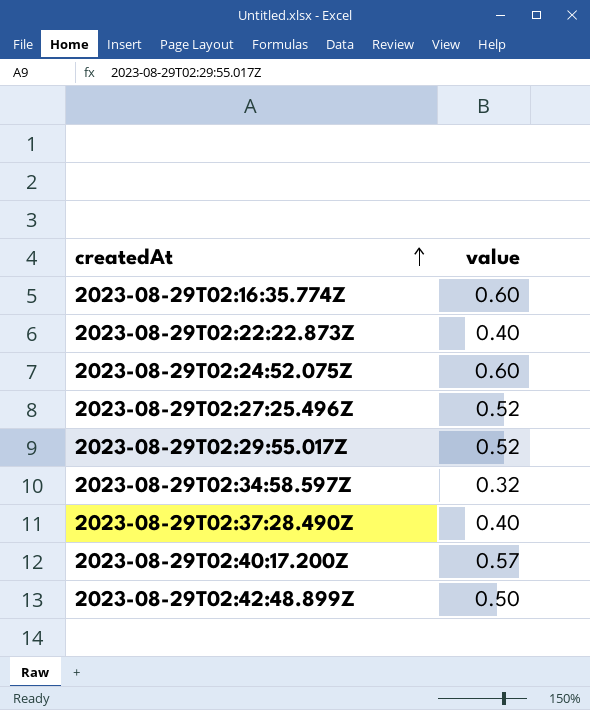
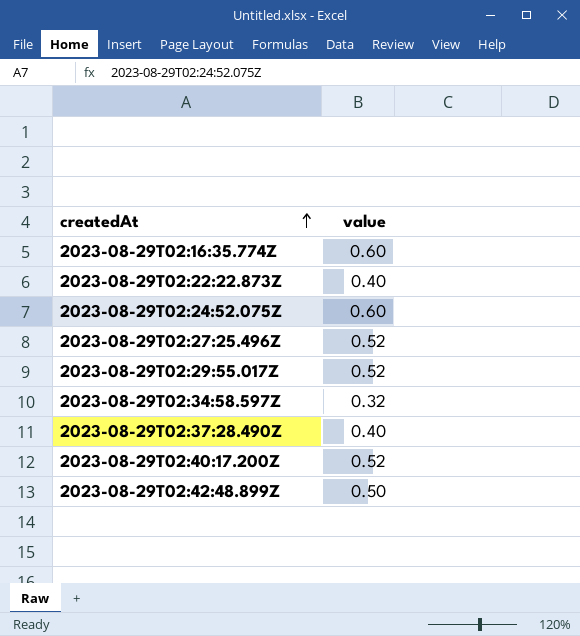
2023-08-29T02:40:17.200Z | value: 0.57 -> 0.52

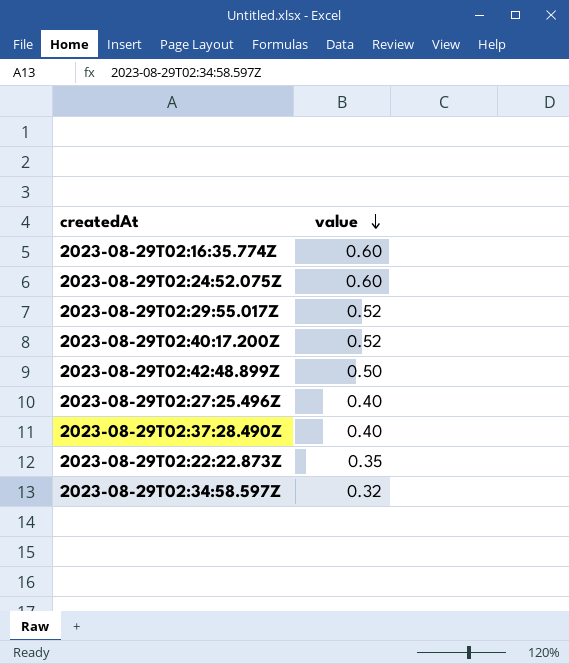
row order: createdAt ascending -> value descending
2023-08-29T02:27:25.496Z | value: 0.52 -> 0.40
2023-08-29T02:22:22.873Z | value: 0.40 -> 0.35

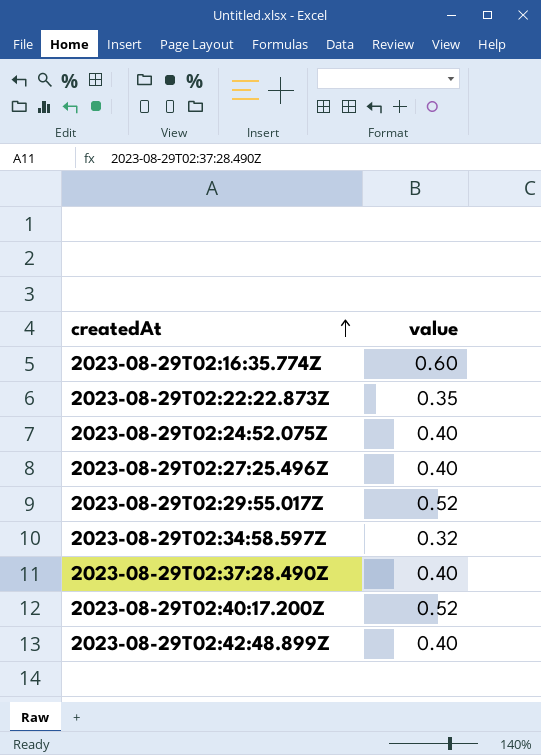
row order: value descending -> createdAt ascending
2023-08-29T02:24:52.075Z | value: 0.60 -> 0.40
2023-08-29T02:42:48.899Z | value: 0.50 -> 0.40

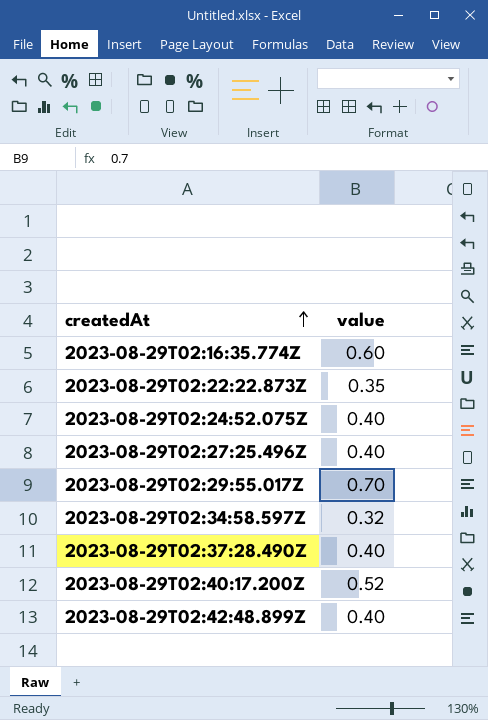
2023-08-29T02:29:55.017Z | value: 0.52 -> 0.70

